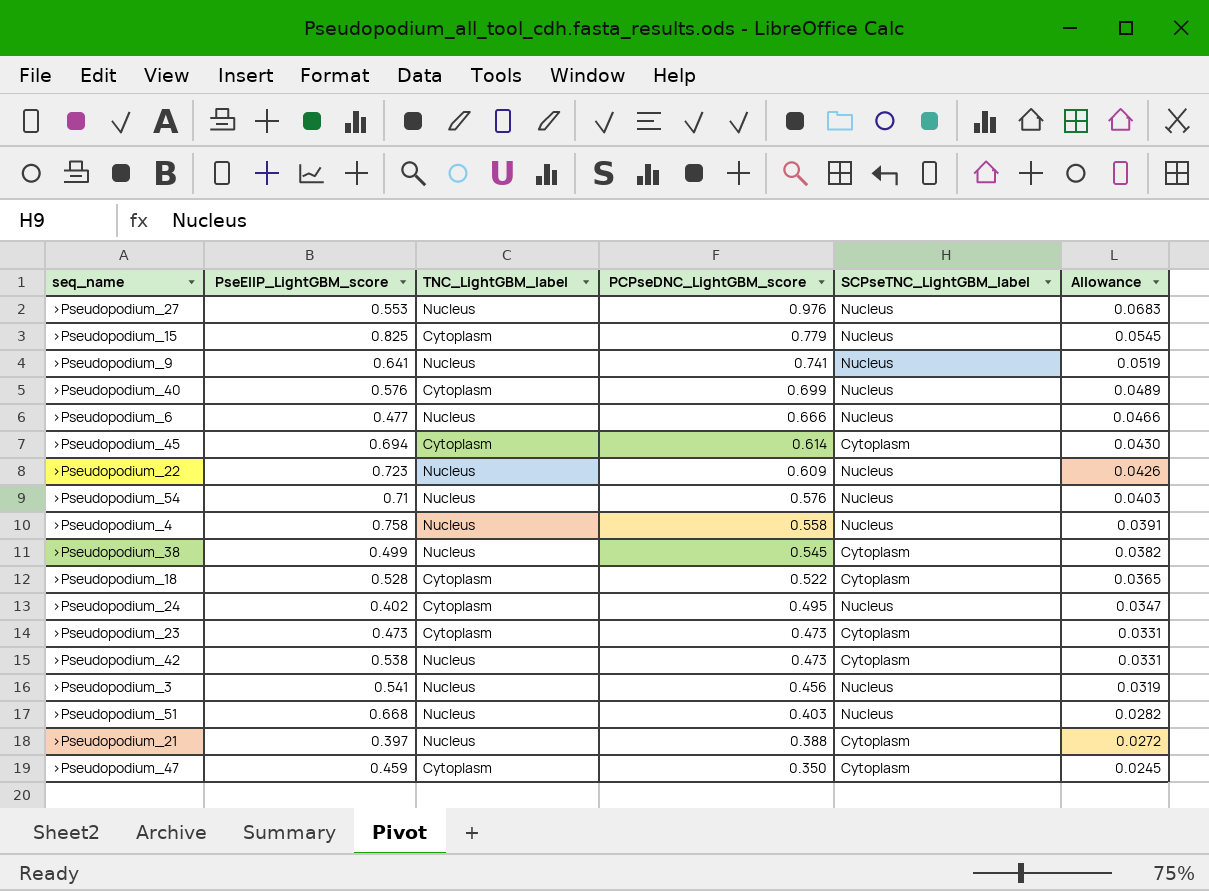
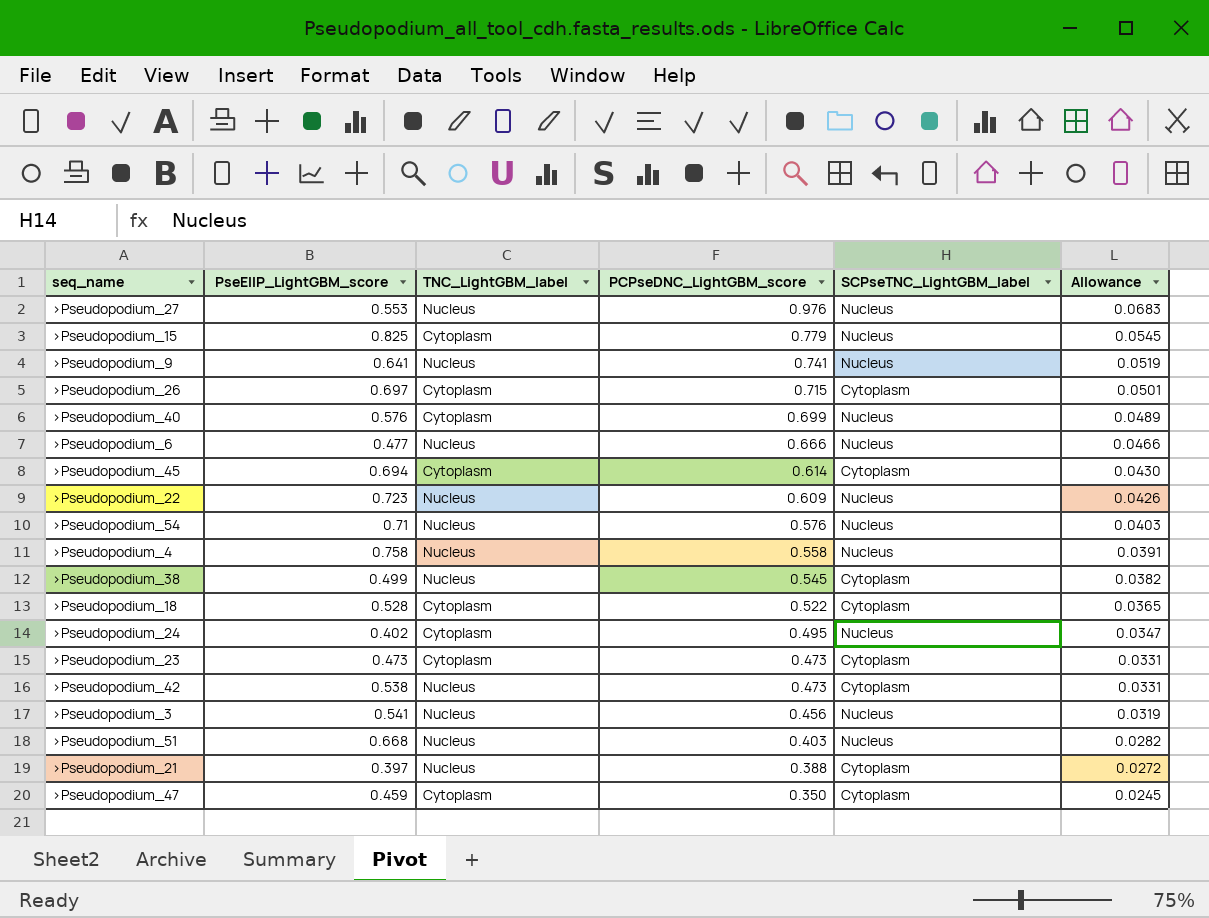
row >Pseudopodium_26: none -> 0.697 | Cytoplasm | 0.715 | Cytoplasm | 0.0501

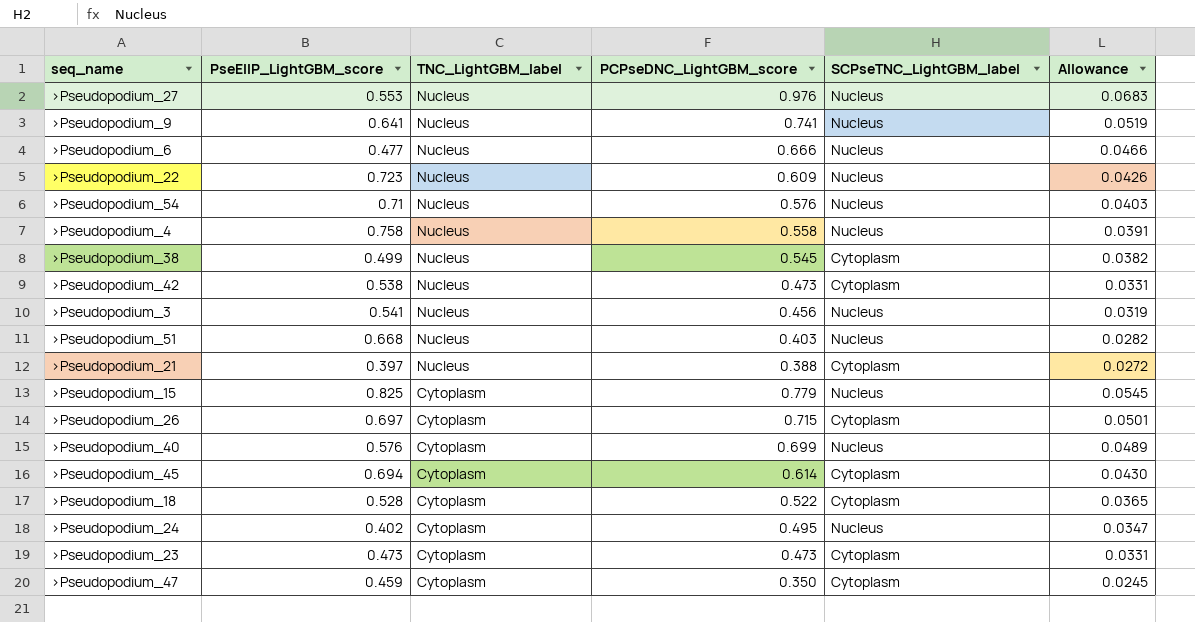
row order: PCPseDNC_LightGBM_score descending -> TNC_LightGBM_label descending

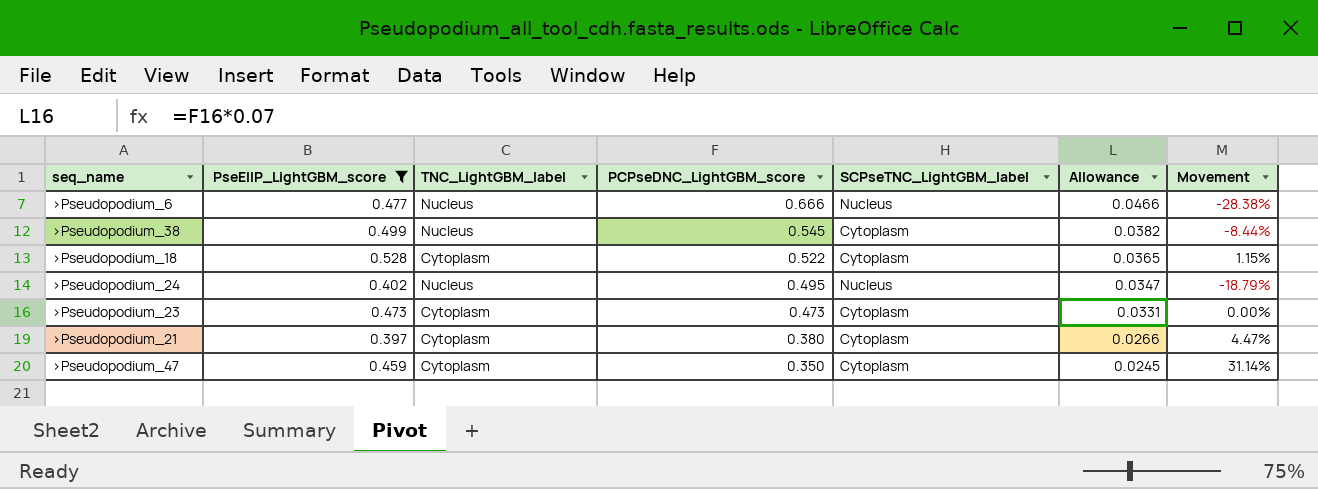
filter: none -> PseEIIP_LightGBM_score <= 0.528
row order: TNC_LightGBM_label descending -> PCPseDNC_LightGBM_score descending
column Movement | formula: none -> ([PseEIIP_LightGBM_score] - [PCPseDNC_LightGBM_score]) / [PCPseDNC_LightGBM_score]
>Pseudopodium_24 | TNC_LightGBM_label: Cytoplasm -> Nucleus
>Pseudopodium_21 | TNC_LightGBM_label: Nucleus -> Cytoplasm
>Pseudopodium_21 | PCPseDNC_LightGBM_score: 0.388 -> 0.380
>Pseudopodium_21 | Allowance: 0.0272 -> 0.0266

